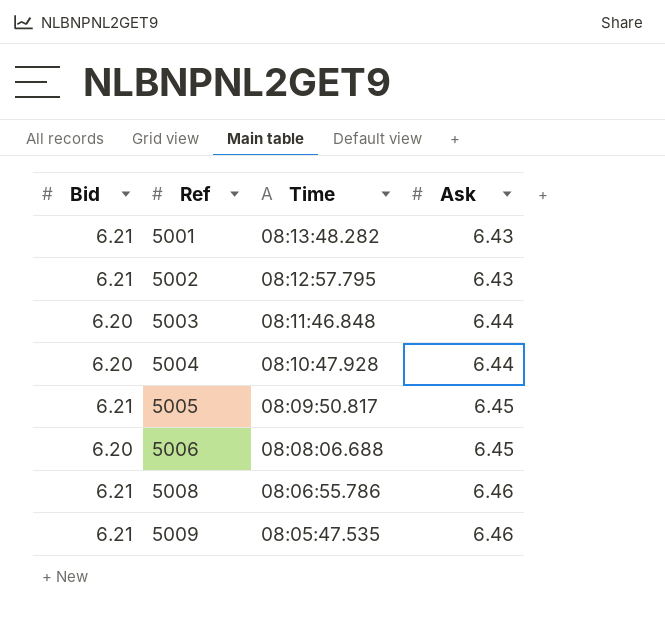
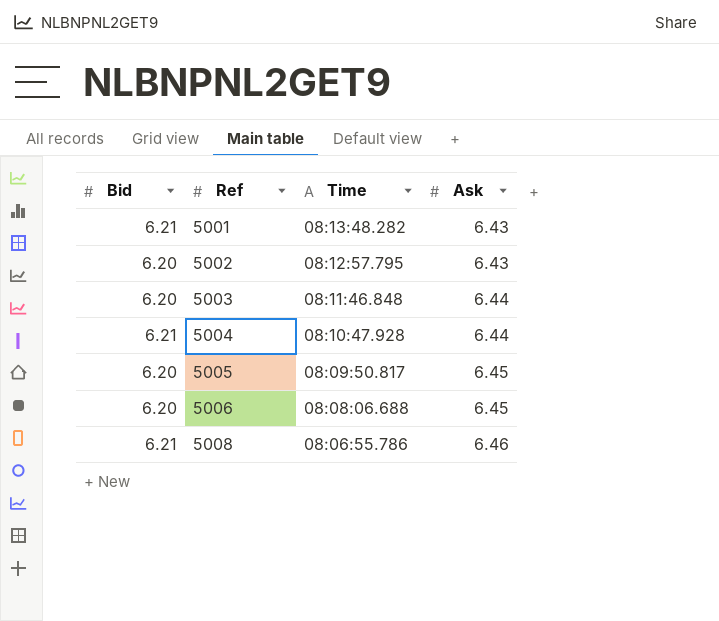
row 5009: 6.21 | 08:05:47.535 | 6.46 -> none
5002 | Bid: 6.21 -> 6.20
5004 | Bid: 6.20 -> 6.21
5005 | Bid: 6.21 -> 6.20

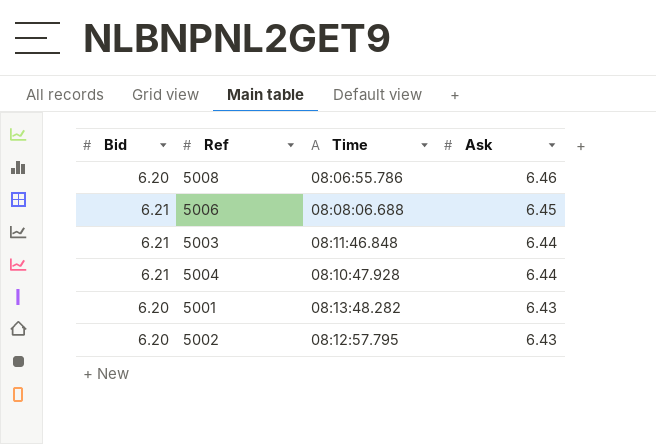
row order: Ref ascending -> Ask descending
row 5005: 6.20 | 08:09:50.817 | 6.45 -> none
5008 | Bid: 6.21 -> 6.20
5006 | Bid: 6.20 -> 6.21
5003 | Bid: 6.20 -> 6.21
5001 | Bid: 6.21 -> 6.20

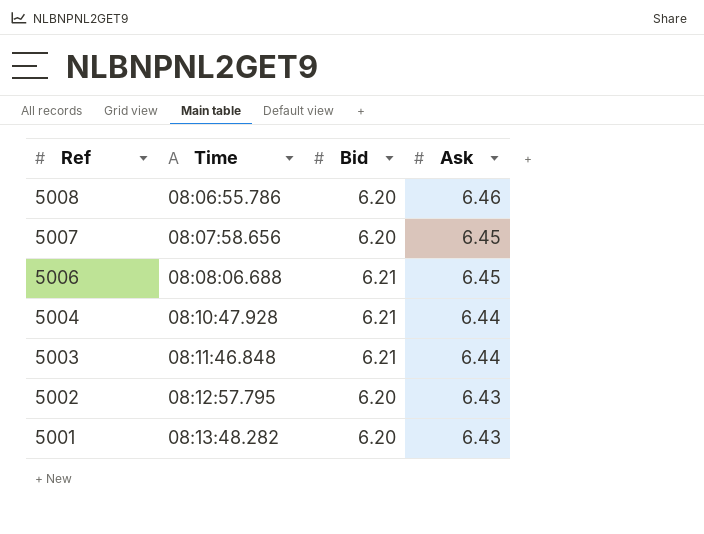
row order: Ask descending -> Ref descending
column Bid | position: 1 -> 3
row 5007: none -> 08:07:58.656 | 6.20 | 6.45

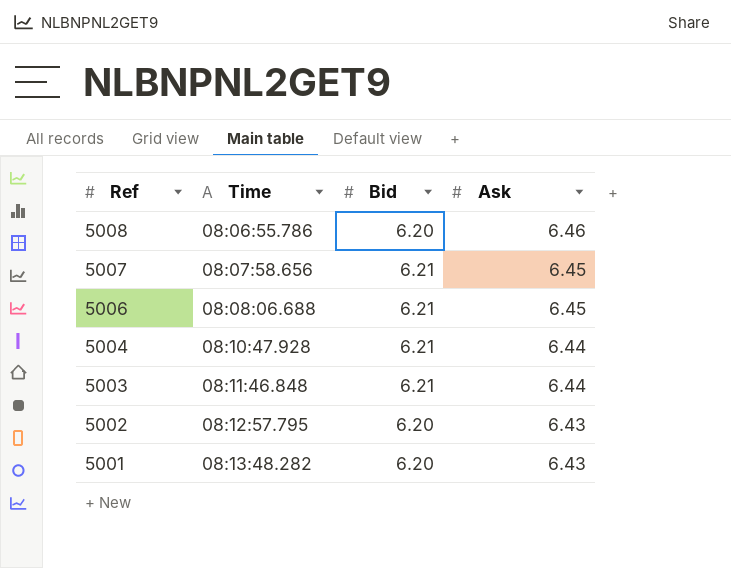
5007 | Bid: 6.20 -> 6.21

